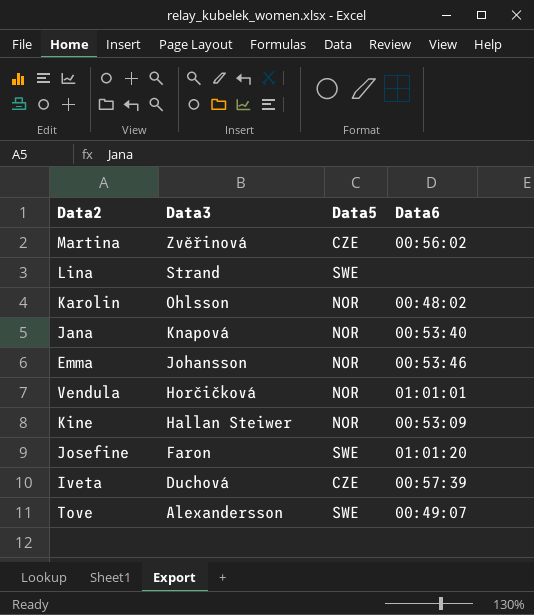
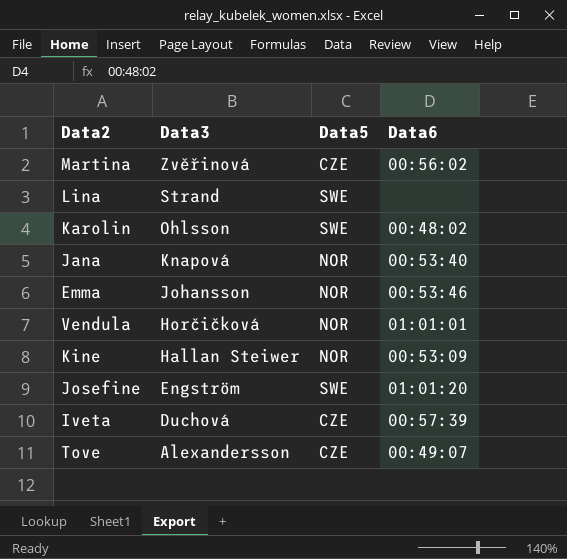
Karolin | Data5: NOR -> SWE
Josefine | Data3: Faron -> Engström
Tove | Data5: SWE -> CZE

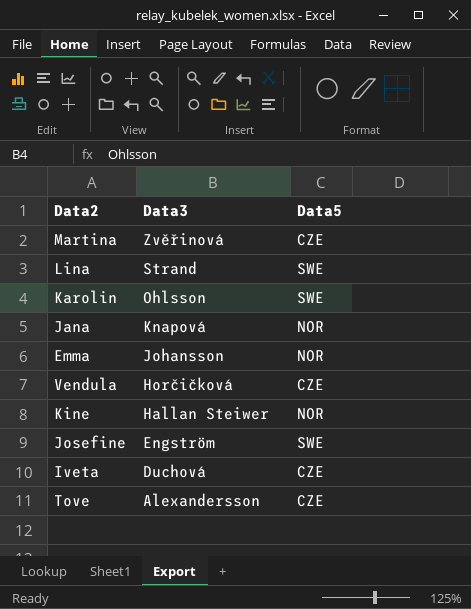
column Data6 | position: 4 -> none
Vendula | Data5: NOR -> CZE

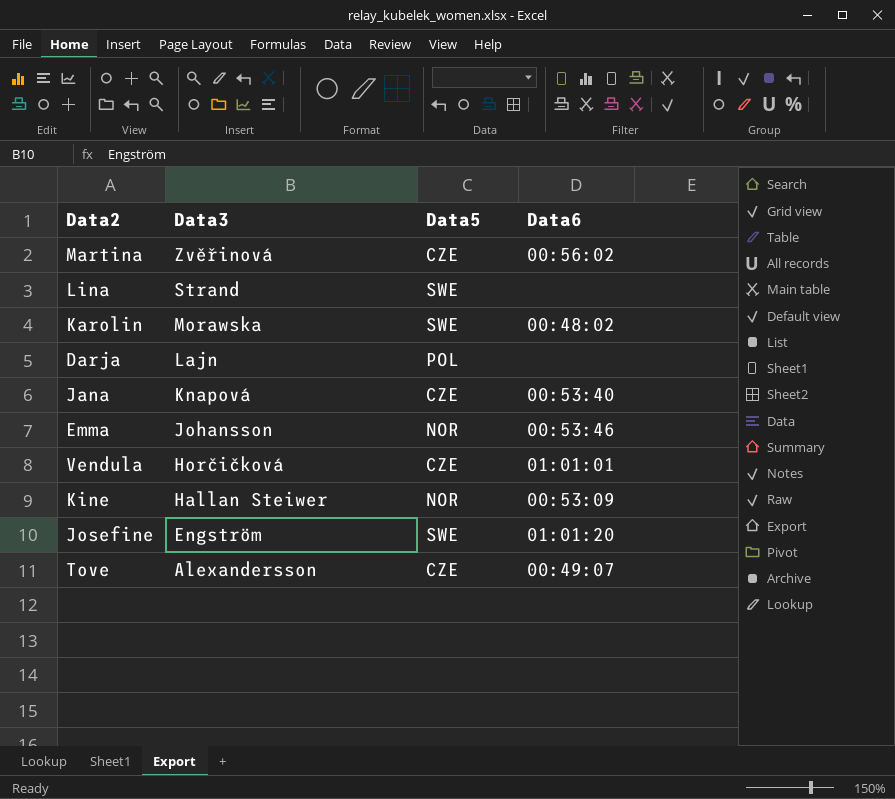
column Data6 | position: none -> 4
row Iveta: Duchová | CZE -> none
Karolin | Data3: Ohlsson -> Morawska
row Darja: none -> Lajn | POL | none
Jana | Data5: NOR -> CZE

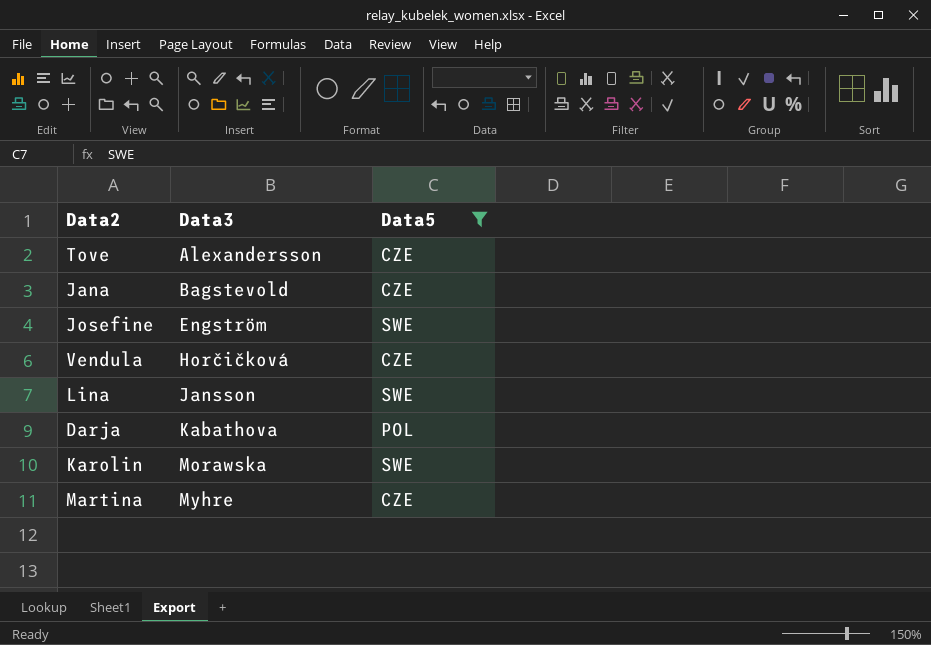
filter: none -> Data5 != NOR
row order: Data3 descending -> Data3 ascending
column Data6 | position: 4 -> none
Jana | Data3: Knapová -> Bagstevold
Lina | Data3: Strand -> Jansson
Darja | Data3: Lajn -> Kabathova
Martina | Data3: Zvěřinová -> Myhre

